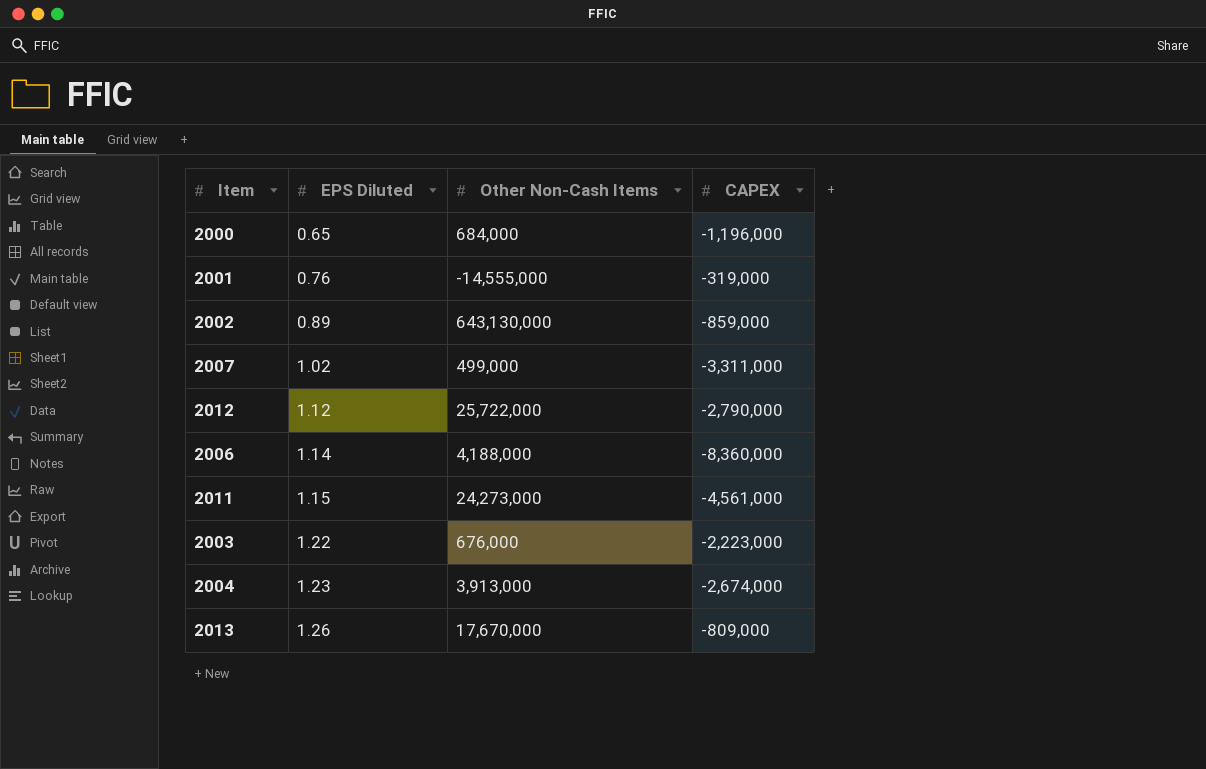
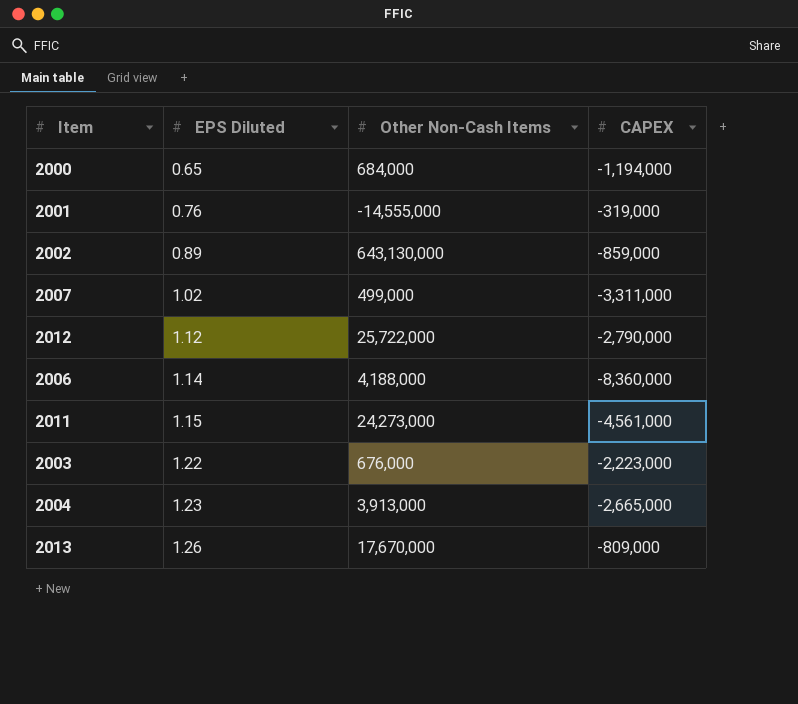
2000 | CAPEX: -1,196,000 -> -1,194,000
2004 | CAPEX: -2,674,000 -> -2,665,000

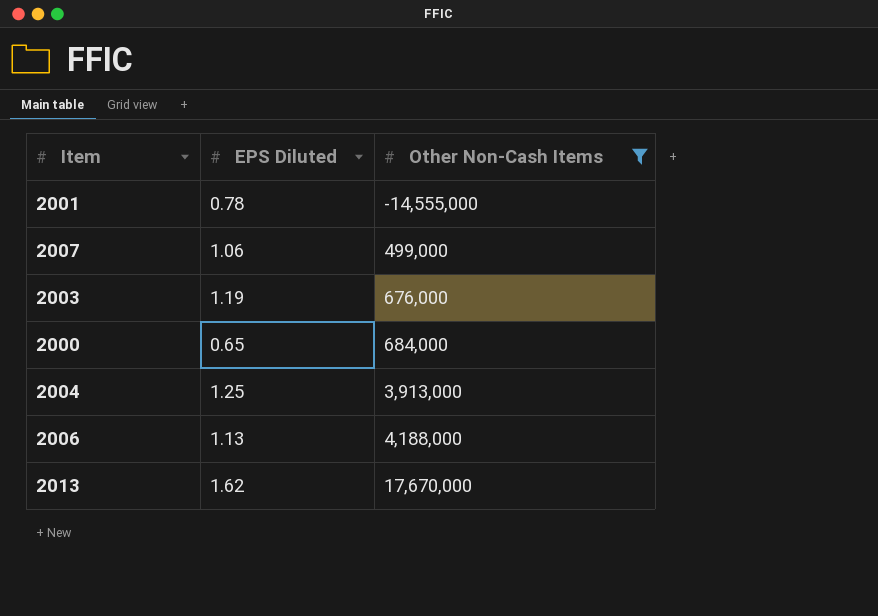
filter: none -> Other Non-Cash Items <= 17,670,000
row order: EPS Diluted ascending -> Other Non-Cash Items ascending
column CAPEX | position: 4 -> none
2001 | EPS Diluted: 0.76 -> 0.78
2007 | EPS Diluted: 1.02 -> 1.06
2003 | EPS Diluted: 1.22 -> 1.19
2004 | EPS Diluted: 1.23 -> 1.25
2006 | EPS Diluted: 1.14 -> 1.13
2013 | EPS Diluted: 1.26 -> 1.62

